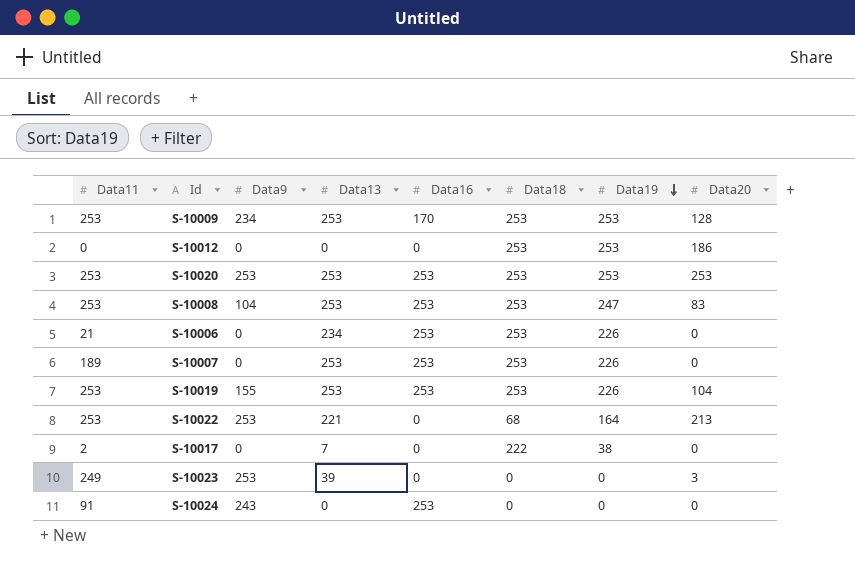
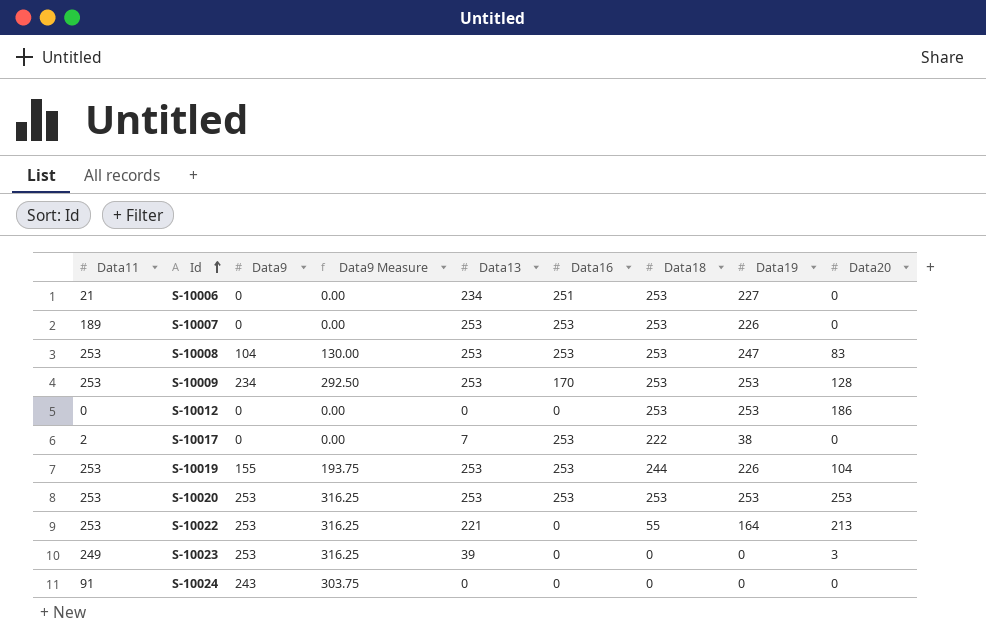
row order: Data19 descending -> Id ascending
column Data9 Measure | formula: none -> [Data9] * 1.25
S-10006 | Data16: 253 -> 251
S-10006 | Data19: 226 -> 227
S-10017 | Data16: 0 -> 253
S-10019 | Data18: 253 -> 244
S-10022 | Data18: 68 -> 55
S-10024 | Data16: 253 -> 0

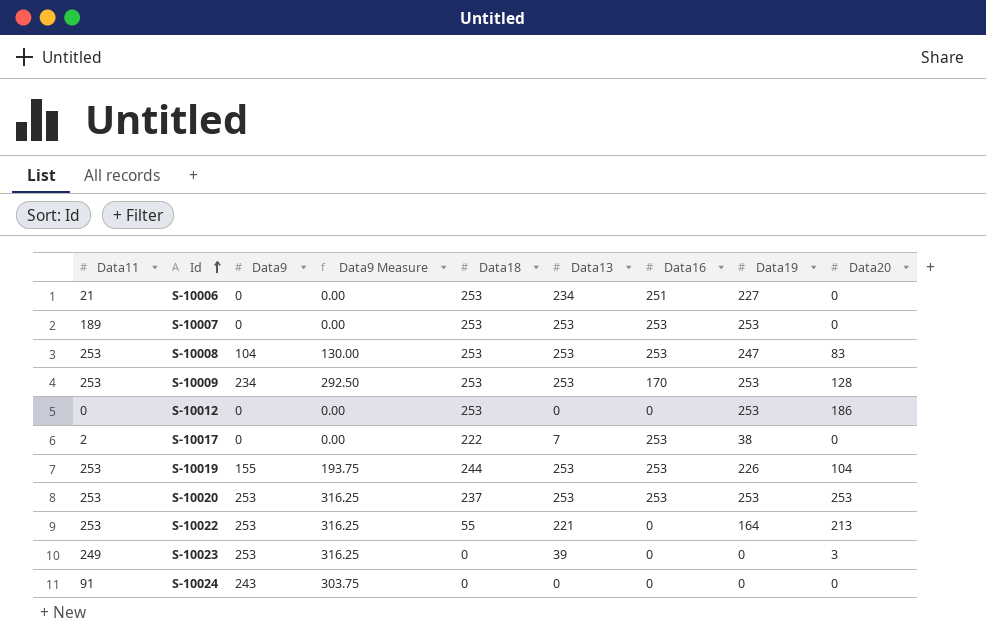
column Data18 | position: 7 -> 5
S-10007 | Data19: 226 -> 253
S-10020 | Data18: 253 -> 237

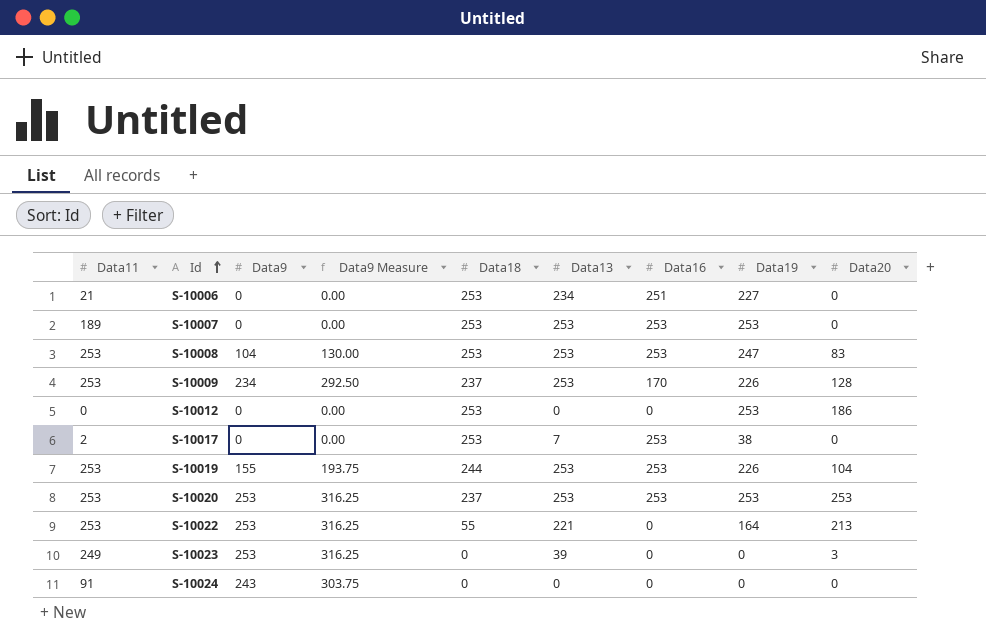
S-10009 | Data18: 253 -> 237
S-10009 | Data19: 253 -> 226
S-10017 | Data18: 222 -> 253

